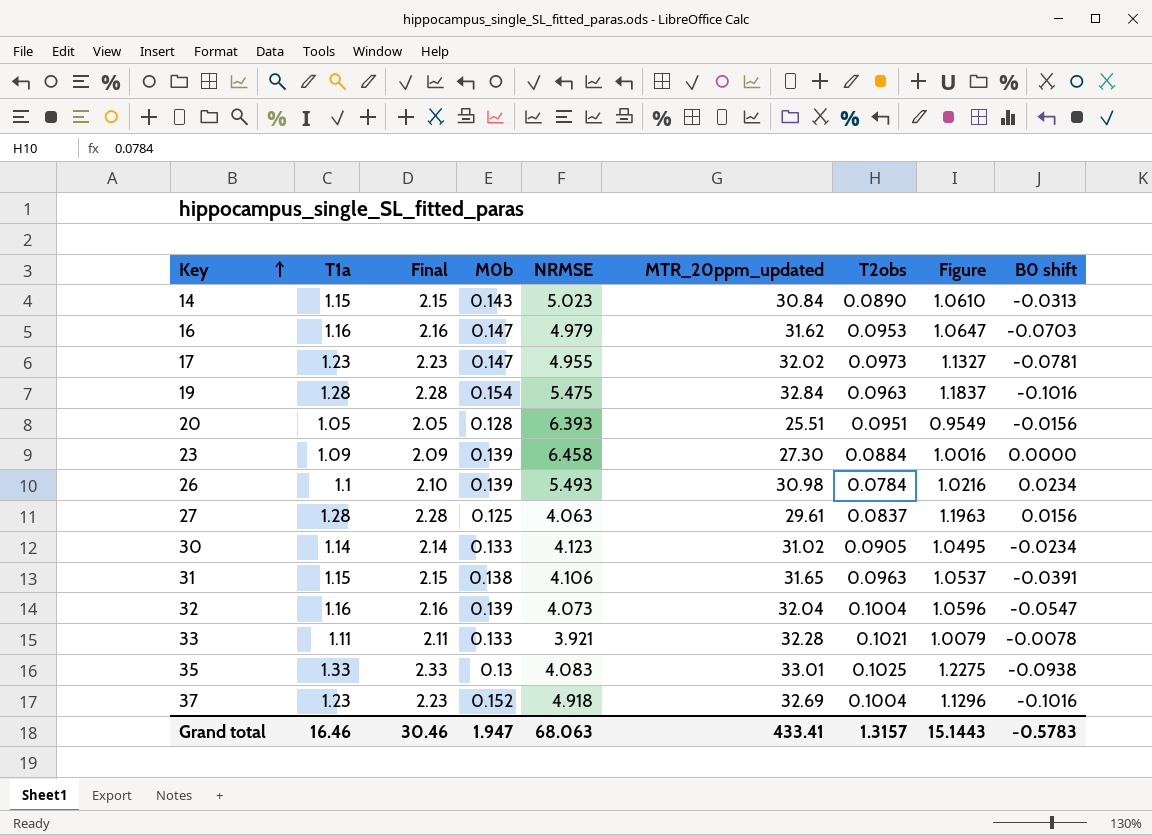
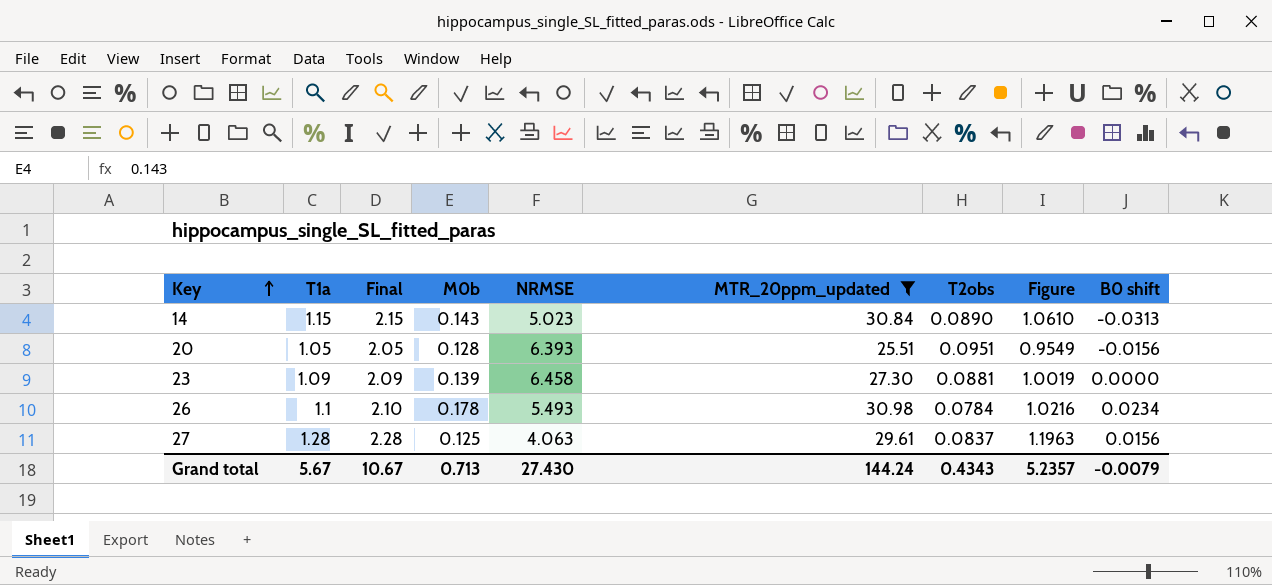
filter: none -> MTR_20ppm_updated <= 30.98
23 | T2obs: 0.0884 -> 0.0881
23 | Figure: 1.0016 -> 1.0019
26 | M0b: 0.139 -> 0.178
Grand total | T1a: 16.46 -> 5.67
Grand total | Final: 30.46 -> 10.67
Grand total | M0b: 1.947 -> 0.713
Grand total | NRMSE: 68.063 -> 27.430
Grand total | MTR_20ppm_updated: 433.41 -> 144.24
Grand total | T2obs: 1.3157 -> 0.4343
Grand total | Figure: 15.1443 -> 5.2357
Grand total | B0 shift: -0.5783 -> -0.0079

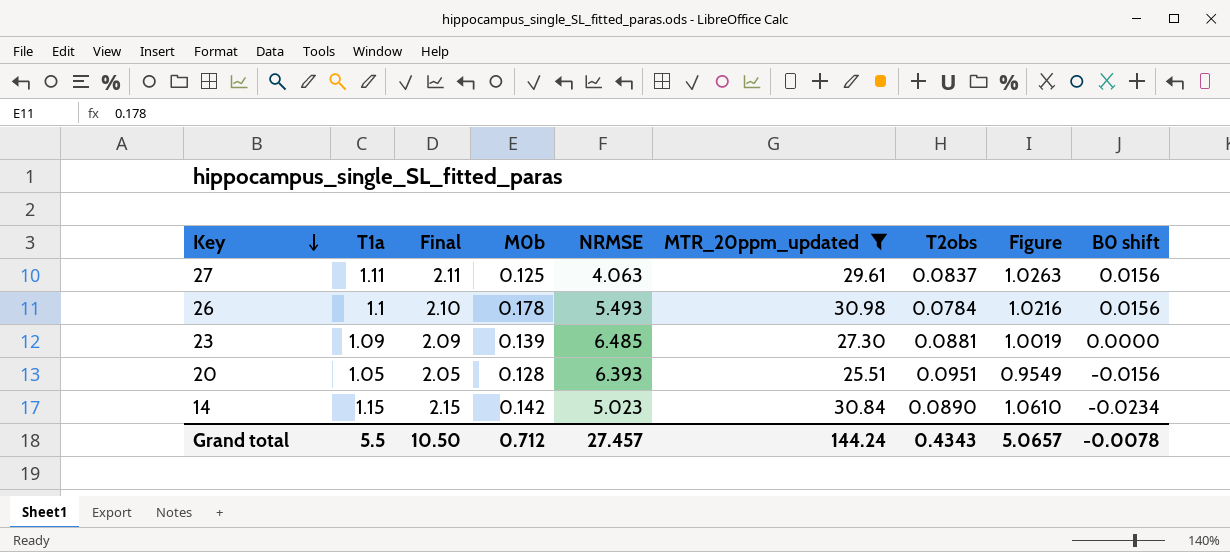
row order: Key ascending -> Key descending
27 | T1a: 1.28 -> 1.11
27 | Final: 2.28 -> 2.11
27 | Figure: 1.1963 -> 1.0263
26 | B0 shift: 0.0234 -> 0.0156
23 | NRMSE: 6.458 -> 6.485
14 | M0b: 0.143 -> 0.142
14 | B0 shift: -0.0313 -> -0.0234
Grand total | T1a: 5.67 -> 5.5
Grand total | Final: 10.67 -> 10.50
Grand total | M0b: 0.713 -> 0.712
Grand total | NRMSE: 27.430 -> 27.457
Grand total | Figure: 5.2357 -> 5.0657
Grand total | B0 shift: -0.0079 -> -0.0078

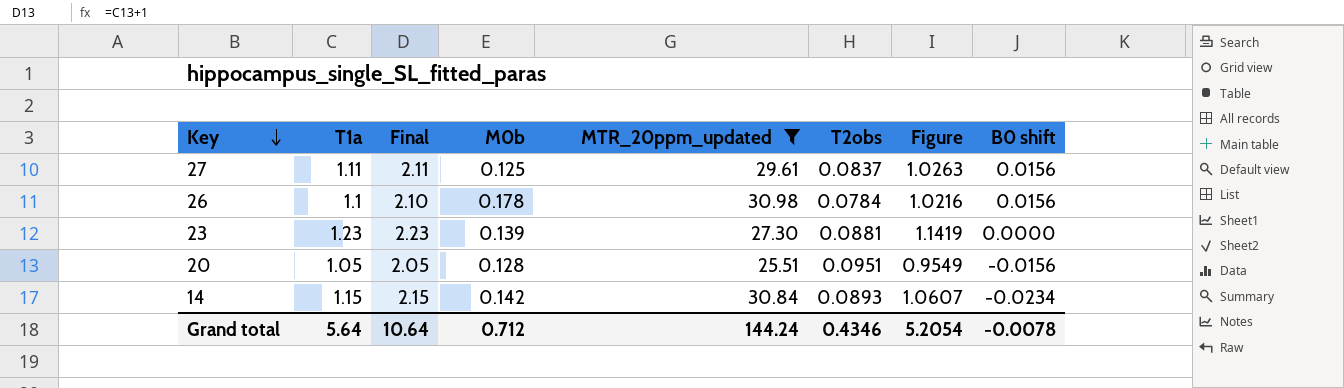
column NRMSE | position: 5 -> none
23 | T1a: 1.09 -> 1.23
23 | Final: 2.09 -> 2.23
23 | Figure: 1.0019 -> 1.1419
14 | T2obs: 0.0890 -> 0.0893
14 | Figure: 1.0610 -> 1.0607
Grand total | T1a: 5.5 -> 5.64
Grand total | Final: 10.50 -> 10.64
Grand total | T2obs: 0.4343 -> 0.4346
Grand total | Figure: 5.0657 -> 5.2054

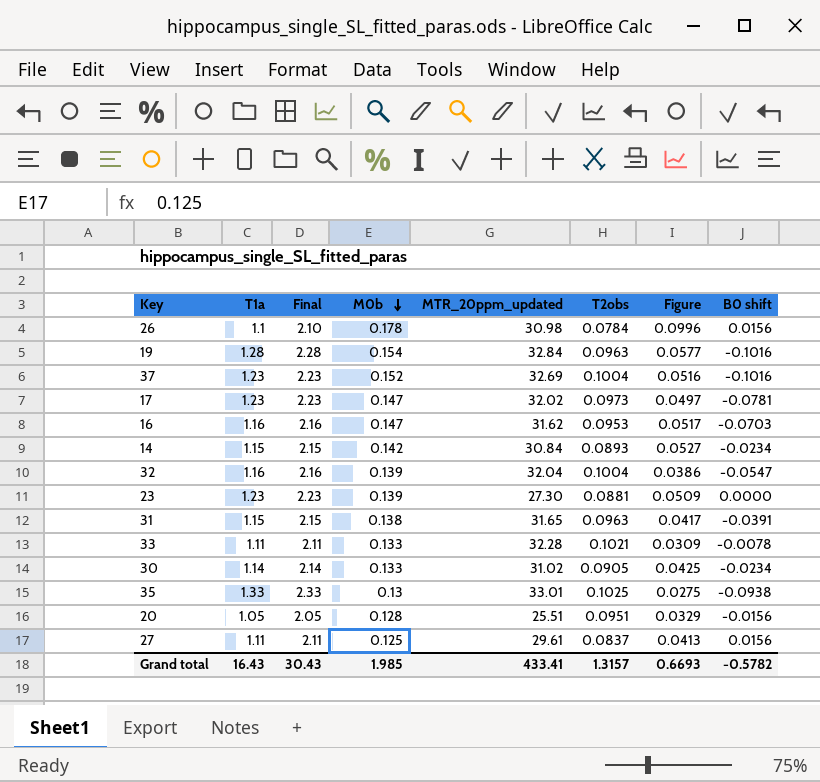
filter: MTR_20ppm_updated <= 30.98 -> none
row order: Key descending -> M0b descending
column Figure | formula: [T1a] - [T2obs] -> [M0b] - [T2obs]
Grand total | T1a: 5.64 -> 16.43
Grand total | Final: 10.64 -> 30.43
Grand total | M0b: 0.712 -> 1.985
Grand total | MTR_20ppm_updated: 144.24 -> 433.41
Grand total | T2obs: 0.4346 -> 1.3157
Grand total | Figure: 5.2054 -> 0.6693
Grand total | B0 shift: -0.0078 -> -0.5782

